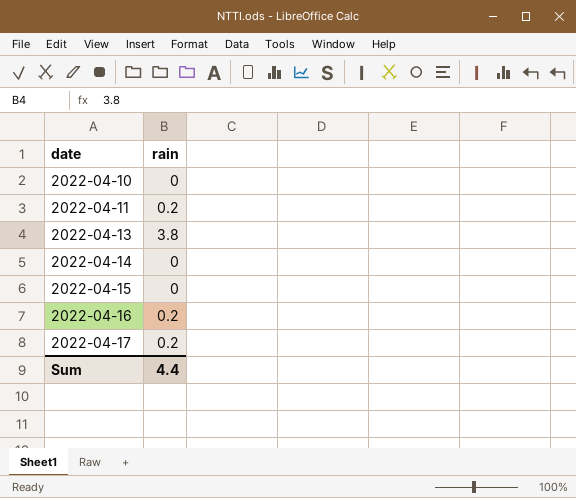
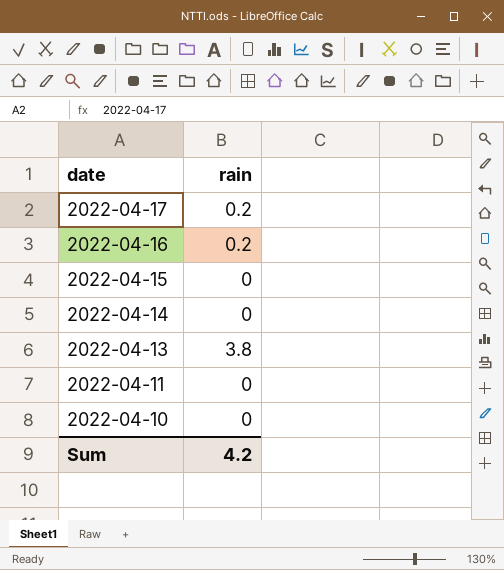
row order: date ascending -> date descending
2022-04-11 | rain: 0.2 -> 0
Sum | rain: 4.4 -> 4.2

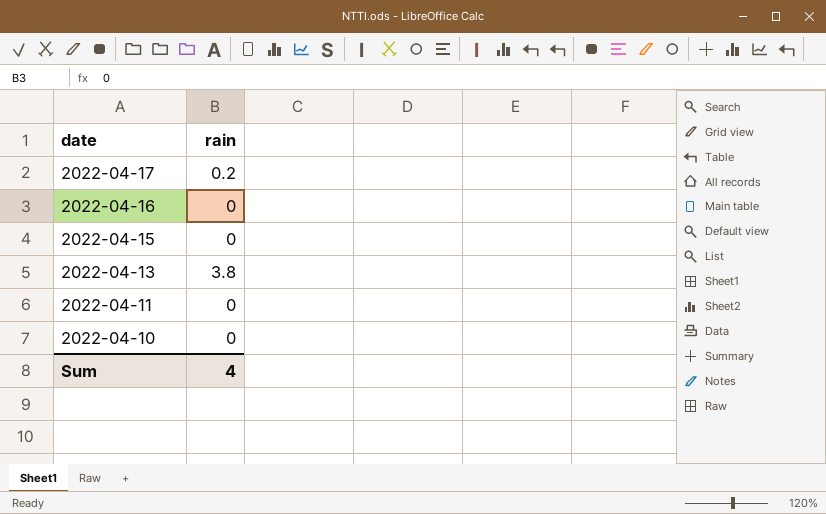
row 2022-04-14: 0 -> none
2022-04-16 | rain: 0.2 -> 0
Sum | rain: 4.2 -> 4

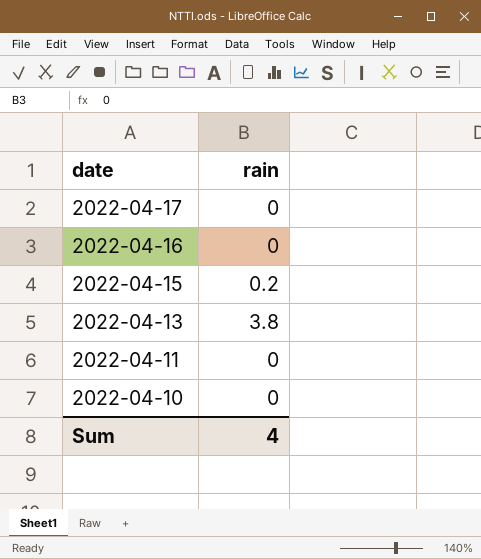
2022-04-17 | rain: 0.2 -> 0
2022-04-15 | rain: 0 -> 0.2

